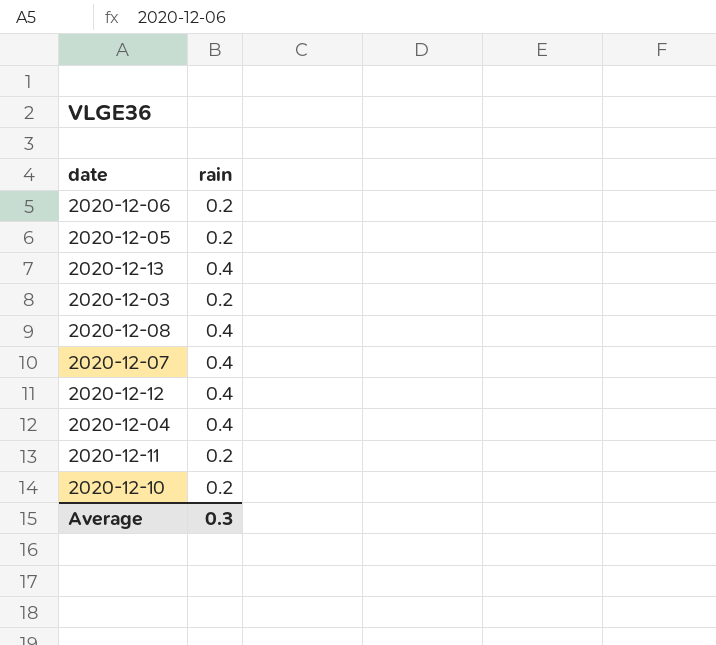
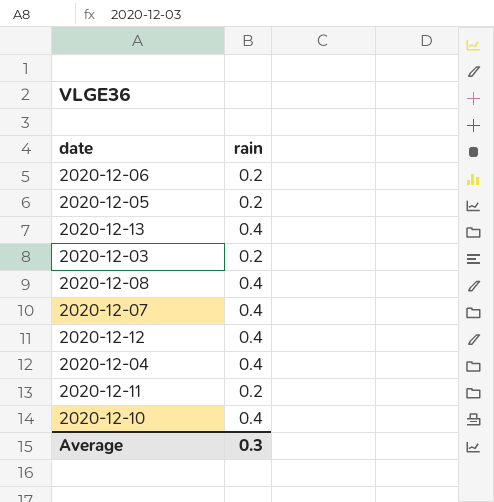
2020-12-10 | rain: 0.2 -> 0.4

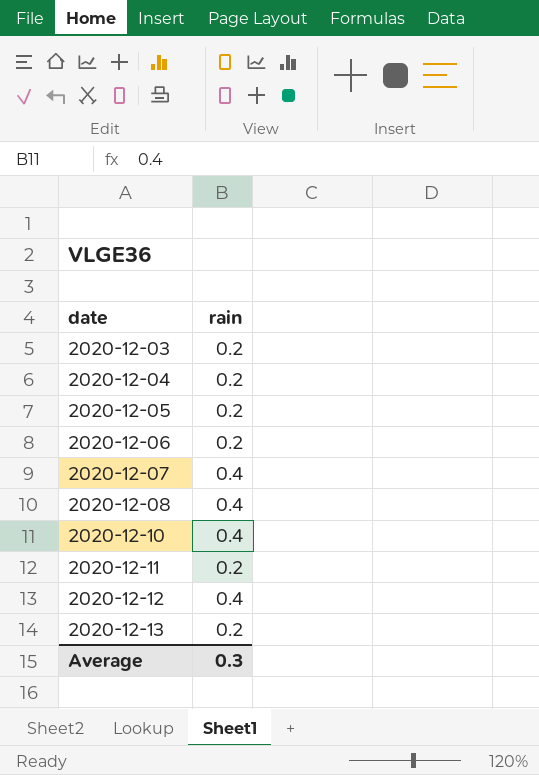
row order: none -> date ascending
2020-12-04 | rain: 0.4 -> 0.2
2020-12-13 | rain: 0.4 -> 0.2

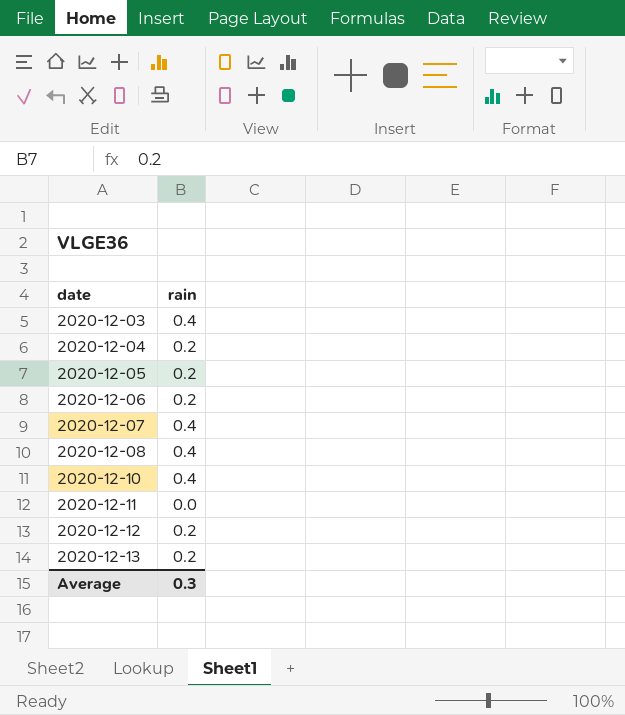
2020-12-03 | rain: 0.2 -> 0.4
2020-12-11 | rain: 0.2 -> 0.0
2020-12-12 | rain: 0.4 -> 0.2

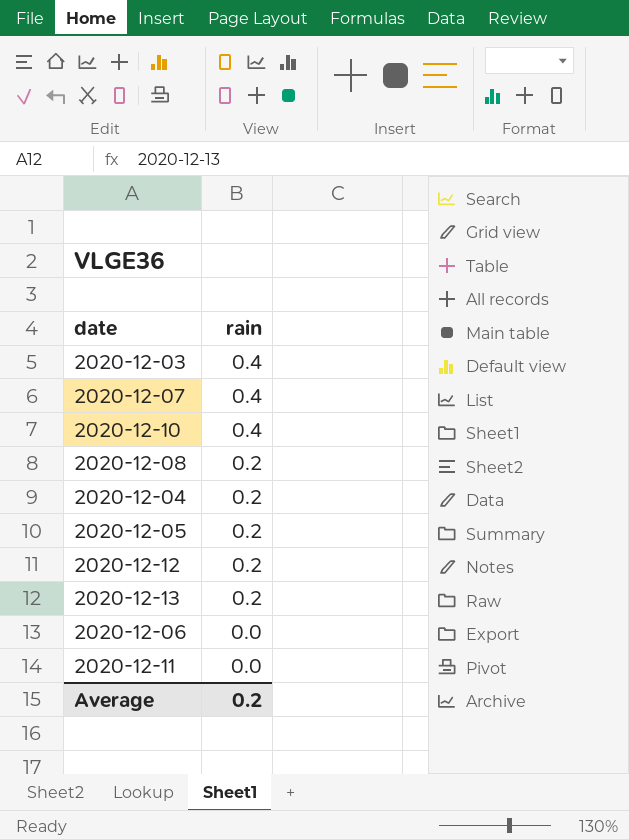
row order: date ascending -> rain descending
2020-12-08 | rain: 0.4 -> 0.2
2020-12-06 | rain: 0.2 -> 0.0
Average | rain: 0.3 -> 0.2

